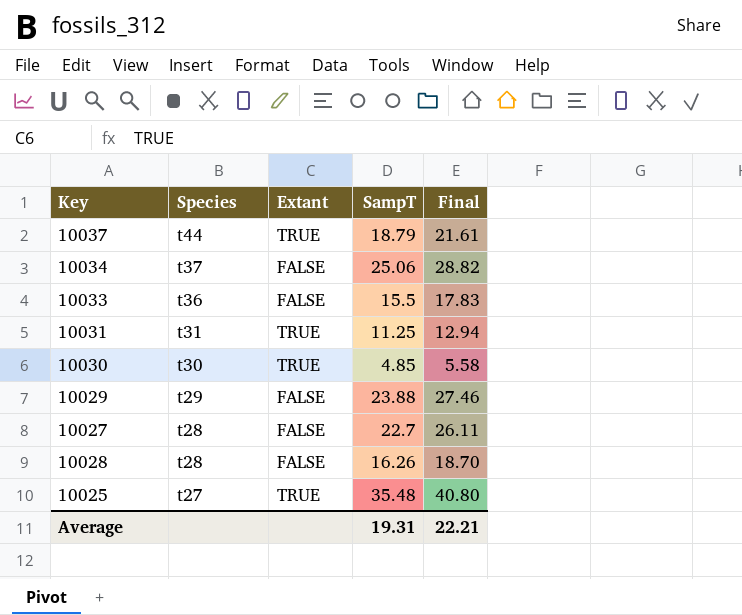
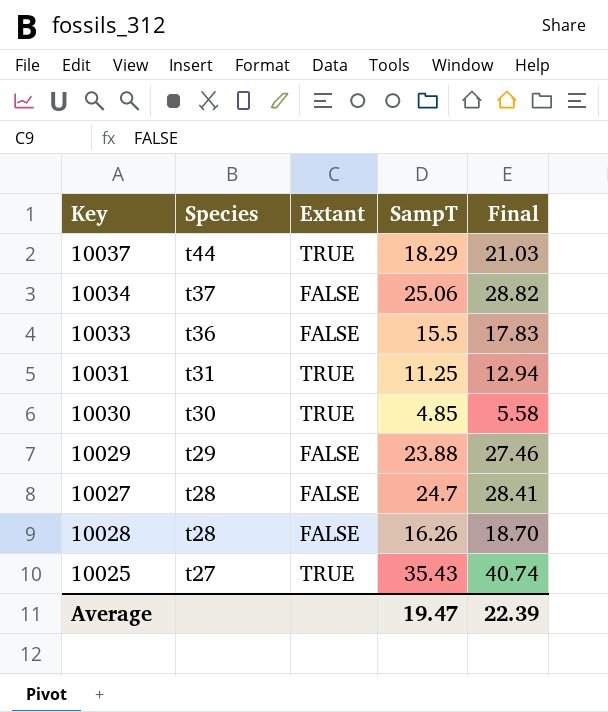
10037 | SampT: 18.79 -> 18.29
10037 | Final: 21.61 -> 21.03
10027 | SampT: 22.7 -> 24.7
10027 | Final: 26.11 -> 28.41
10025 | SampT: 35.48 -> 35.43
10025 | Final: 40.80 -> 40.74
Average | SampT: 19.31 -> 19.47
Average | Final: 22.21 -> 22.39

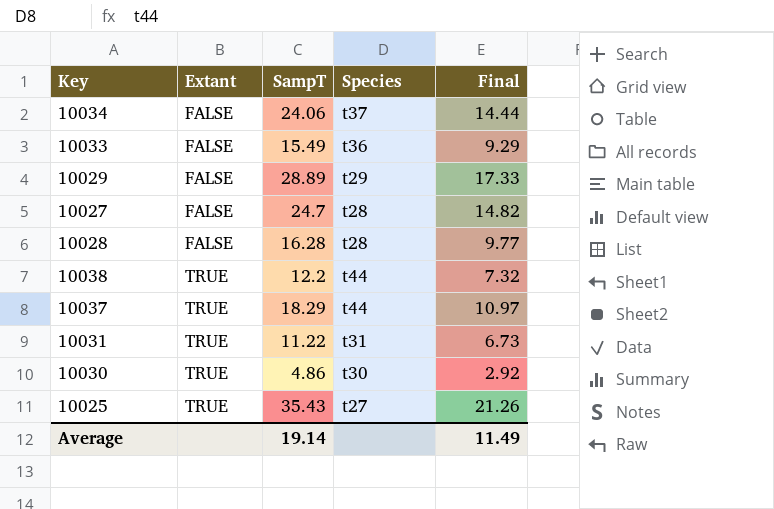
row order: Species descending -> Extant ascending
column Species | position: 2 -> 4
column Final | formula: [SampT] * 1.15 -> [SampT] * 0.6
10034 | SampT: 25.06 -> 24.06
10033 | SampT: 15.5 -> 15.49
10029 | SampT: 23.88 -> 28.89
10028 | SampT: 16.26 -> 16.28
row 10038: none -> TRUE | 12.2 | t44 | 7.32
10031 | SampT: 11.25 -> 11.22
10030 | SampT: 4.85 -> 4.86
Average | SampT: 19.47 -> 19.14
Average | Final: 22.39 -> 11.49

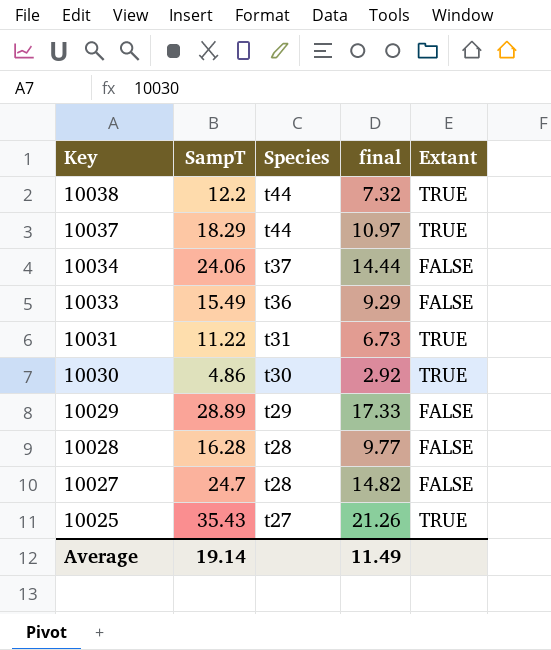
row order: Extant ascending -> Key descending
column name: Final -> final
column Extant | position: 2 -> 5

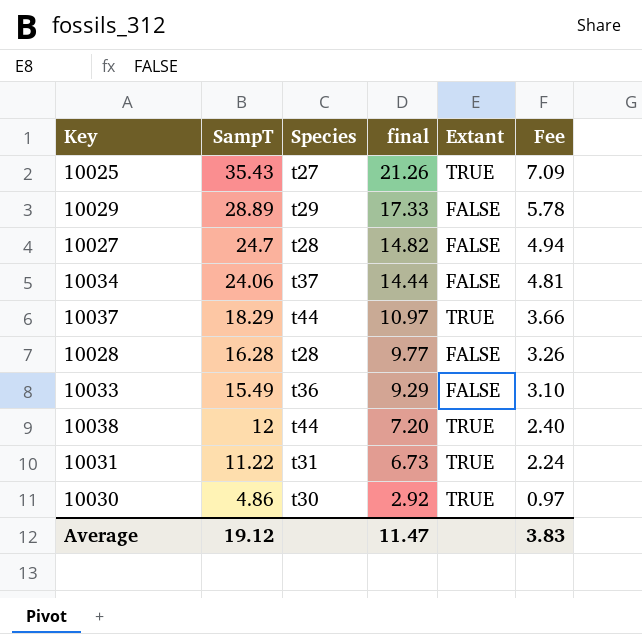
row order: Key descending -> SampT descending
column Fee | formula: none -> [SampT] * 0.2
10038 | SampT: 12.2 -> 12
10038 | final: 7.32 -> 7.20
Average | SampT: 19.14 -> 19.12
Average | final: 11.49 -> 11.47

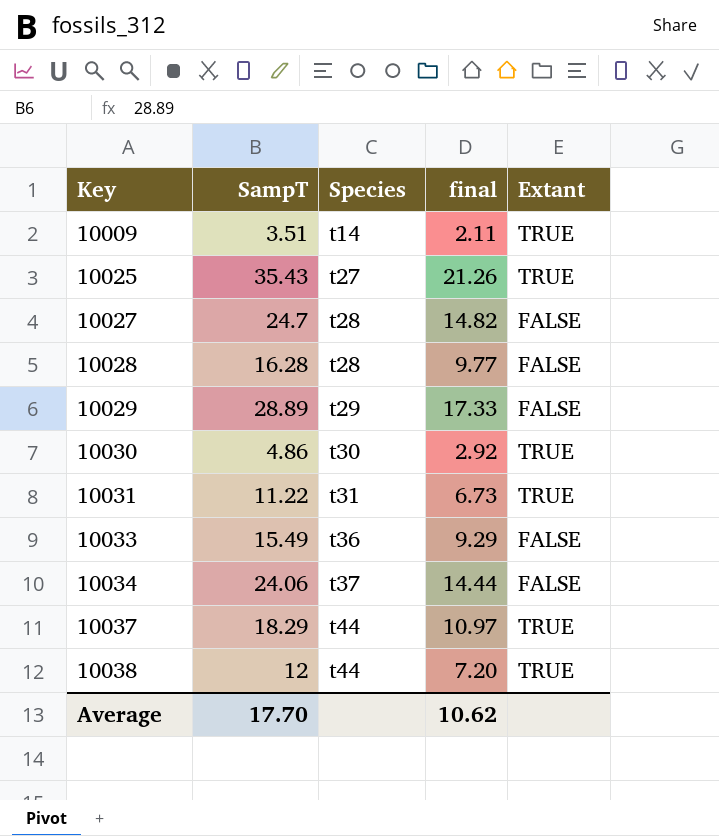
row order: SampT descending -> Key ascending
column Fee | formula: [SampT] * 0.2 -> none
row 10009: none -> 3.51 | t14 | 2.11 | TRUE
Average | SampT: 19.12 -> 17.70
Average | final: 11.47 -> 10.62

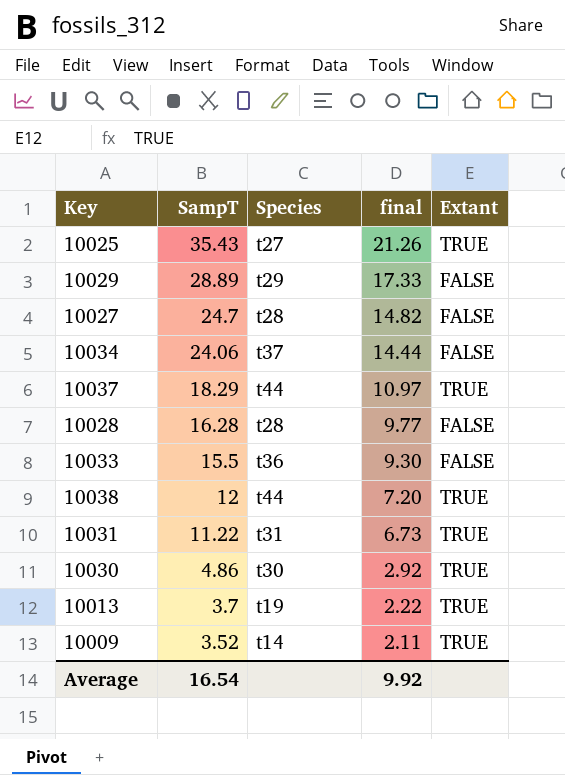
row order: Key ascending -> SampT descending
10033 | SampT: 15.49 -> 15.5
10033 | final: 9.29 -> 9.30
row 10013: none -> 3.7 | t19 | 2.22 | TRUE
10009 | SampT: 3.51 -> 3.52
Average | SampT: 17.70 -> 16.54
Average | final: 10.62 -> 9.92

